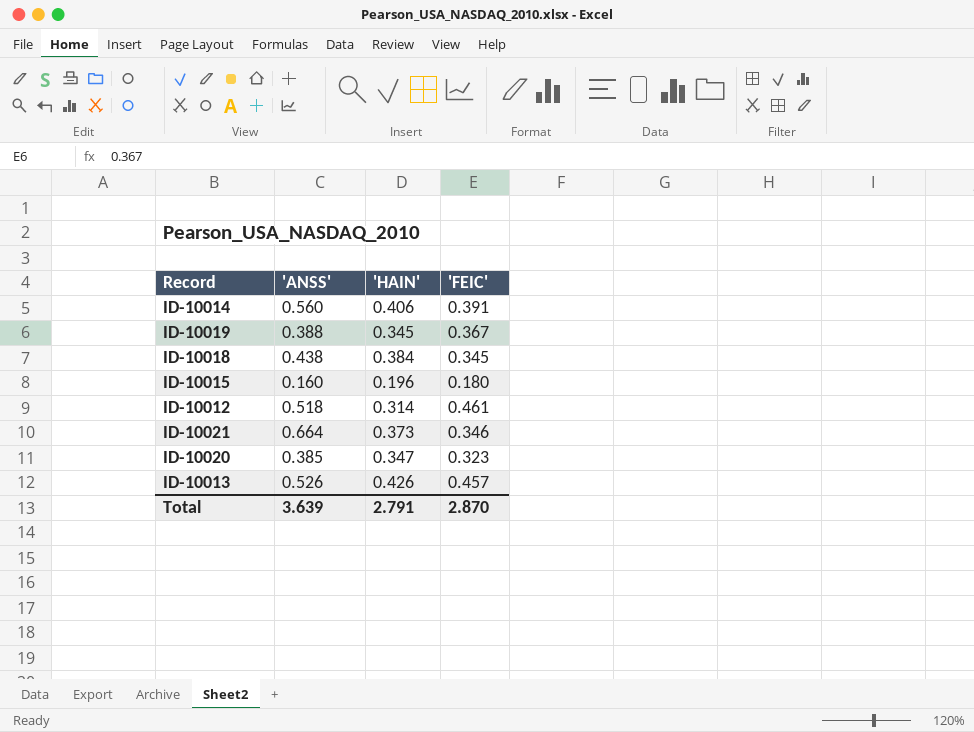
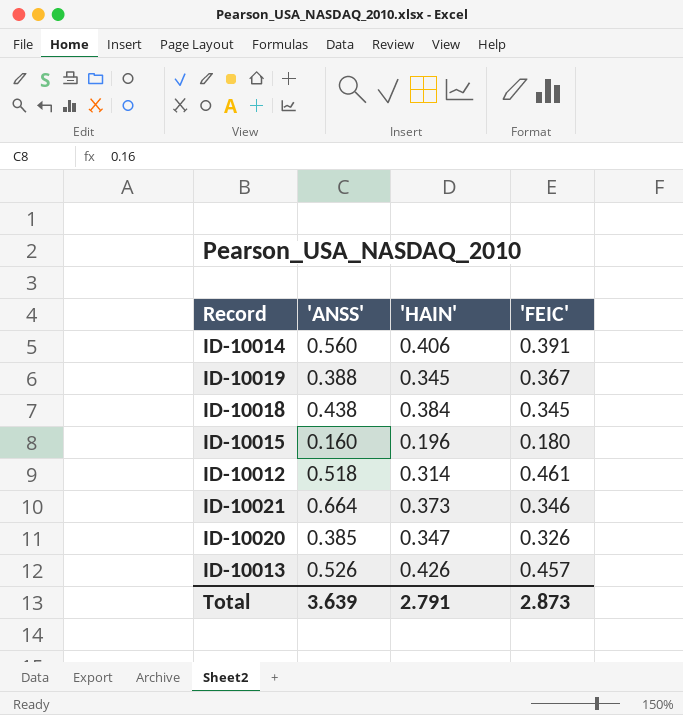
ID-10020 | 'FEIC': 0.323 -> 0.326
Total | 'FEIC': 2.870 -> 2.873

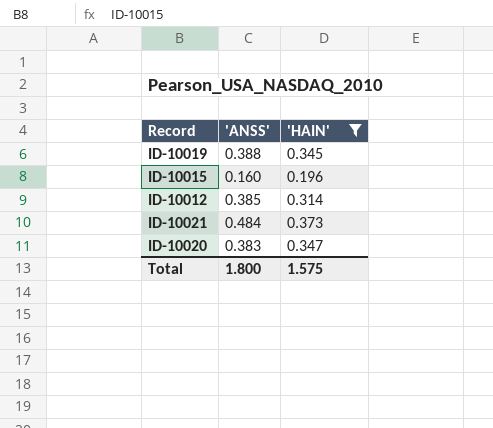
filter: none -> 'HAIN' <= 0.373
column 'FEIC' | position: 4 -> none
ID-10012 | 'ANSS': 0.518 -> 0.385
ID-10021 | 'ANSS': 0.664 -> 0.484
ID-10020 | 'ANSS': 0.385 -> 0.383
Total | 'ANSS': 3.639 -> 1.800
Total | 'HAIN': 2.791 -> 1.575

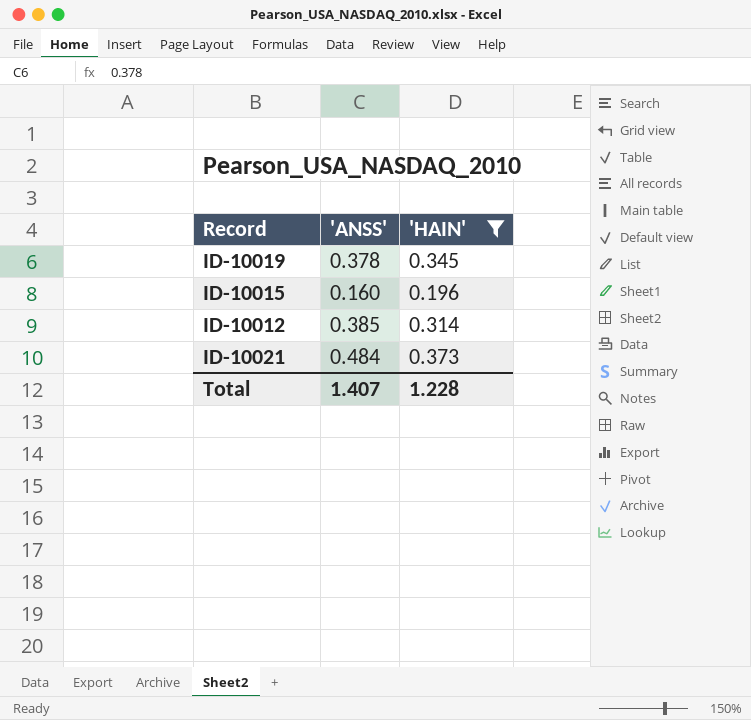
row ID-10020: 0.383 | 0.347 -> none
ID-10019 | 'ANSS': 0.388 -> 0.378
Total | 'ANSS': 1.800 -> 1.407
Total | 'HAIN': 1.575 -> 1.228

